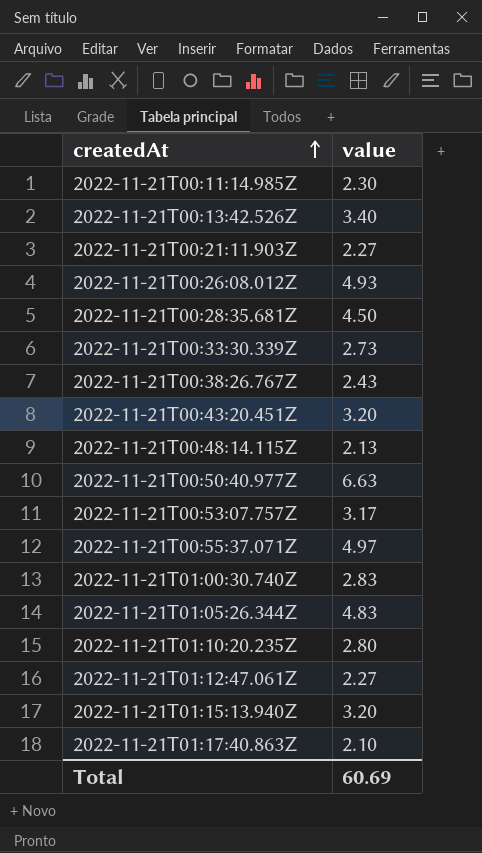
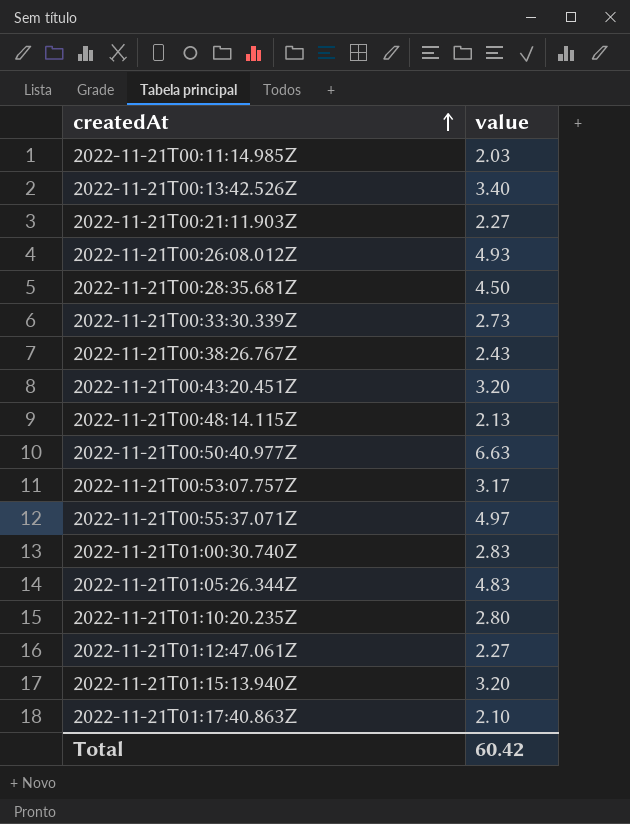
2022-11-21T00:11:14.985Z | value: 2.30 -> 2.03
Total | value: 60.69 -> 60.42

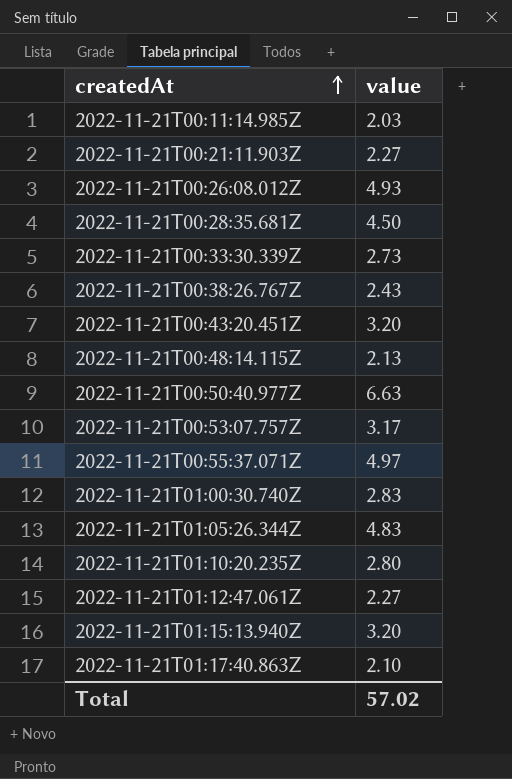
row 2022-11-21T00:13:42.526Z: 3.40 -> none
Total | value: 60.42 -> 57.02

